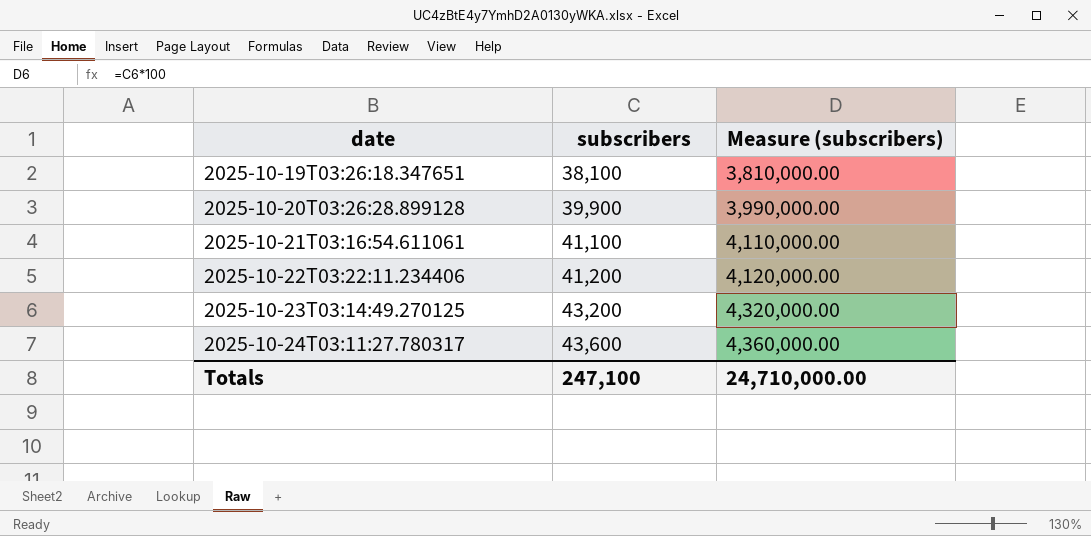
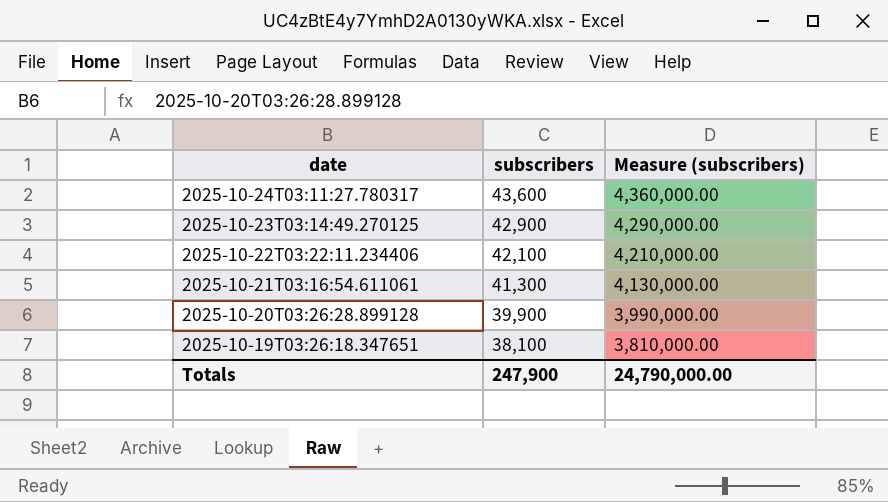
row order: date ascending -> date descending
2025-10-23T03:14:49.270125 | subscribers: 43,200 -> 42,900
2025-10-23T03:14:49.270125 | Measure (subscribers): 4,320,000.00 -> 4,290,000.00
2025-10-22T03:22:11.234406 | subscribers: 41,200 -> 42,100
2025-10-22T03:22:11.234406 | Measure (subscribers): 4,120,000.00 -> 4,210,000.00
2025-10-21T03:16:54.611061 | subscribers: 41,100 -> 41,300
2025-10-21T03:16:54.611061 | Measure (subscribers): 4,110,000.00 -> 4,130,000.00
Totals | subscribers: 247,100 -> 247,900
Totals | Measure (subscribers): 24,710,000.00 -> 24,790,000.00

